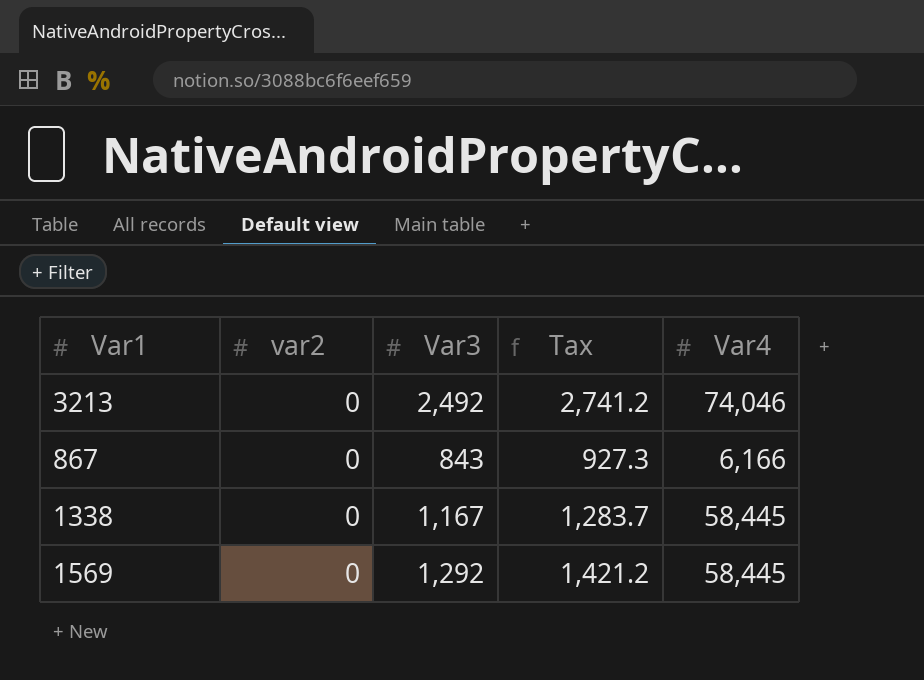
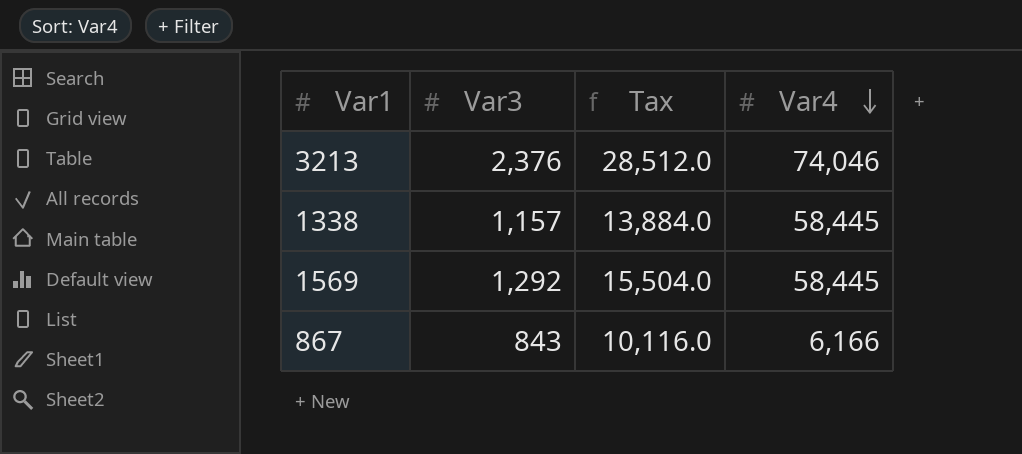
row order: none -> Var4 descending
column var2 | position: 2 -> none
column Tax | formula: [Var3] * 1.1 -> [Var3] * 12
3213 | Var3: 2,492 -> 2,376
1338 | Var3: 1,167 -> 1,157

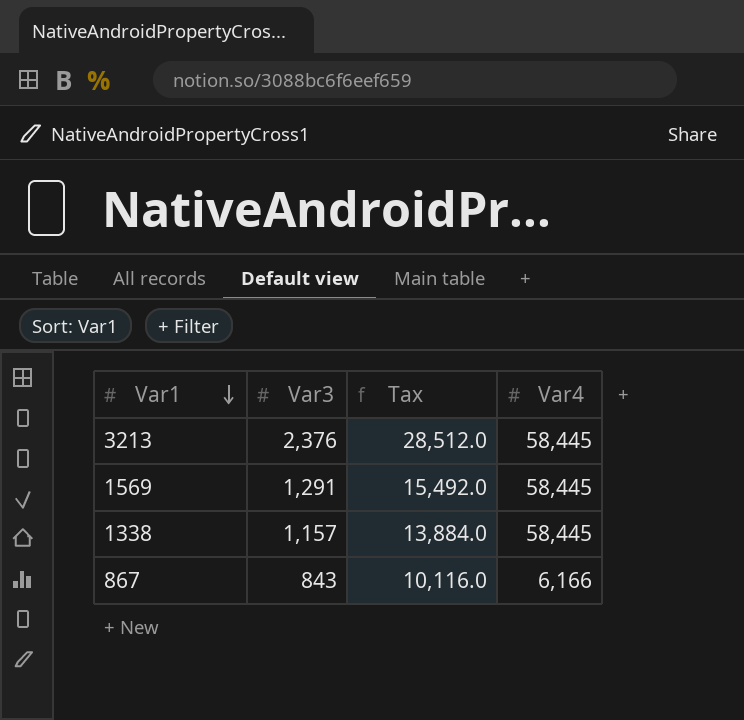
row order: Var4 descending -> Var1 descending
3213 | Var4: 74,046 -> 58,445
1569 | Var3: 1,292 -> 1,291
1569 | Tax: 15,504.0 -> 15,492.0

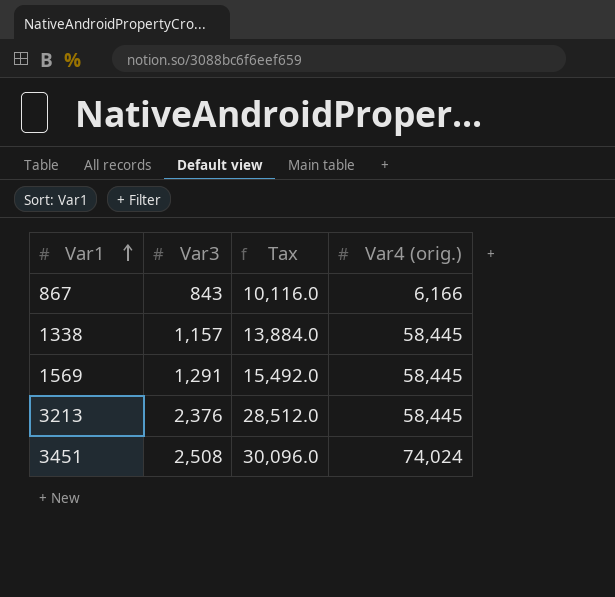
row order: Var1 descending -> Var1 ascending
column name: Var4 -> Var4 (orig.)
row 3451: none -> 2,508 | 30,096.0 | 74,024

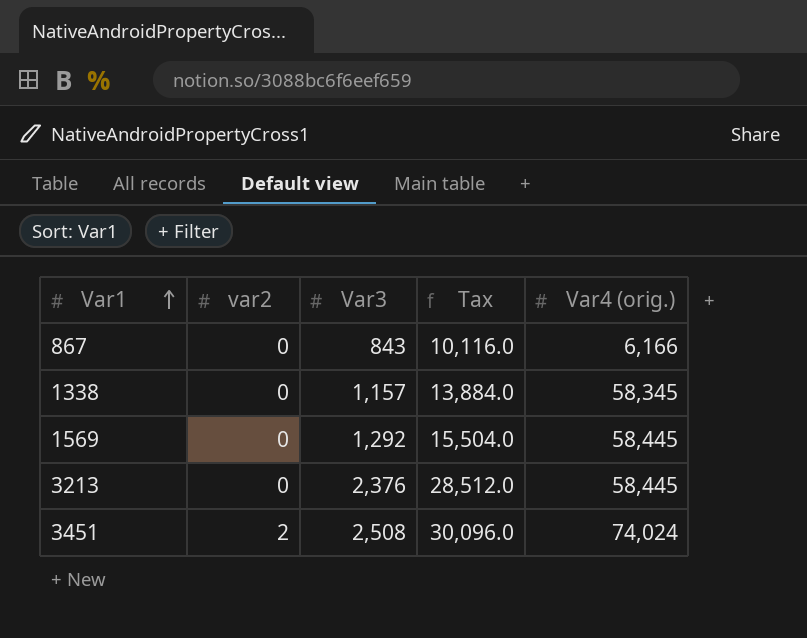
column var2 | position: none -> 2
1338 | Var4 (orig.): 58,445 -> 58,345
1569 | Var3: 1,291 -> 1,292
1569 | Tax: 15,492.0 -> 15,504.0

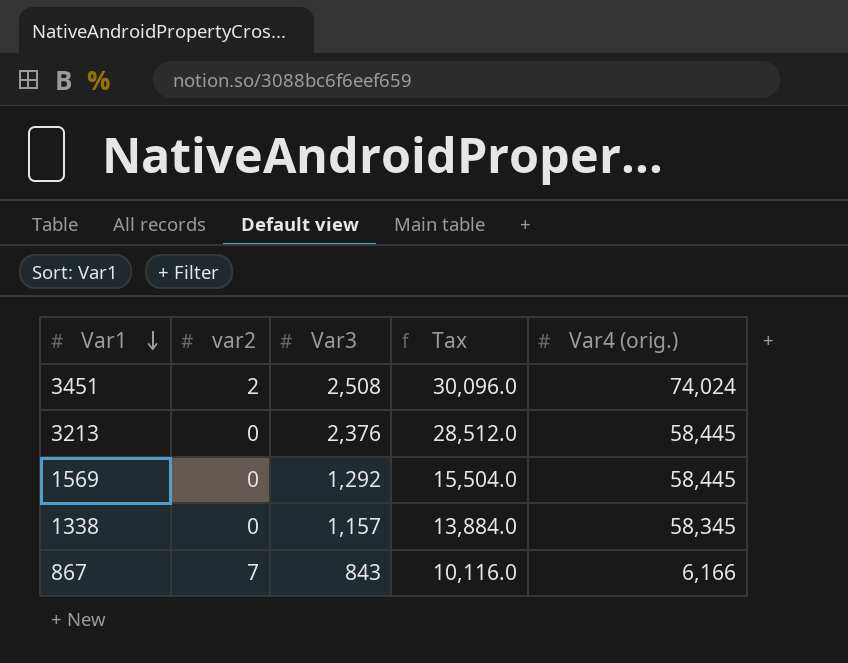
row order: Var1 ascending -> Var1 descending
867 | var2: 0 -> 7

